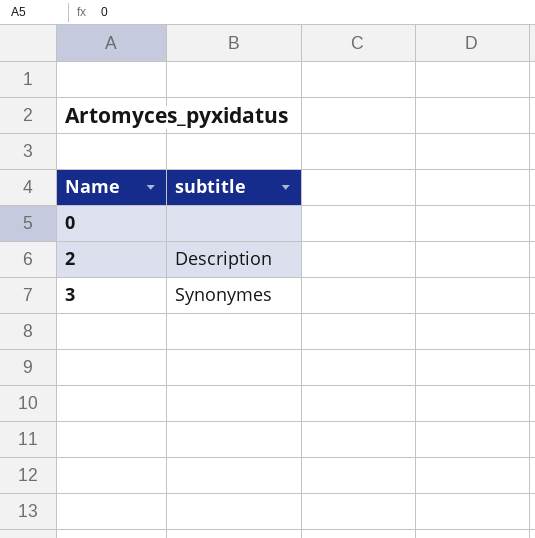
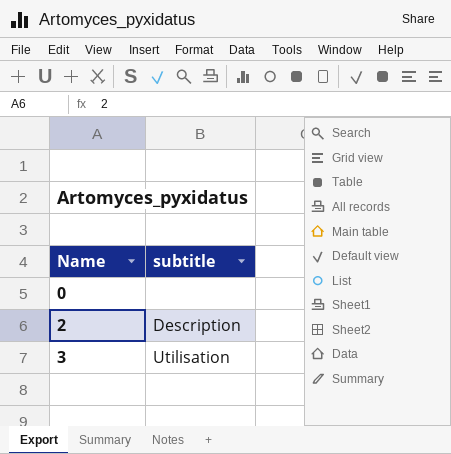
3 | subtitle: Synonymes -> Utilisation

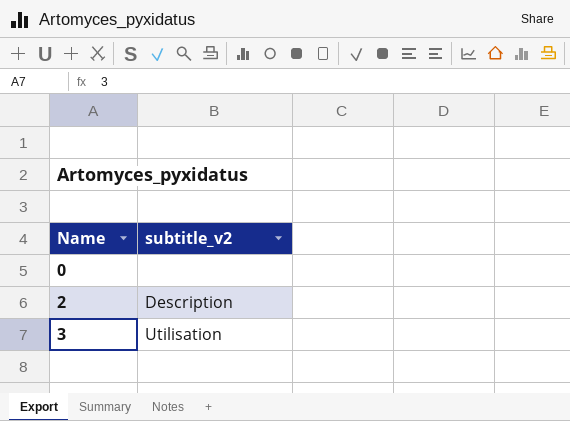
column name: subtitle -> subtitle_v2

